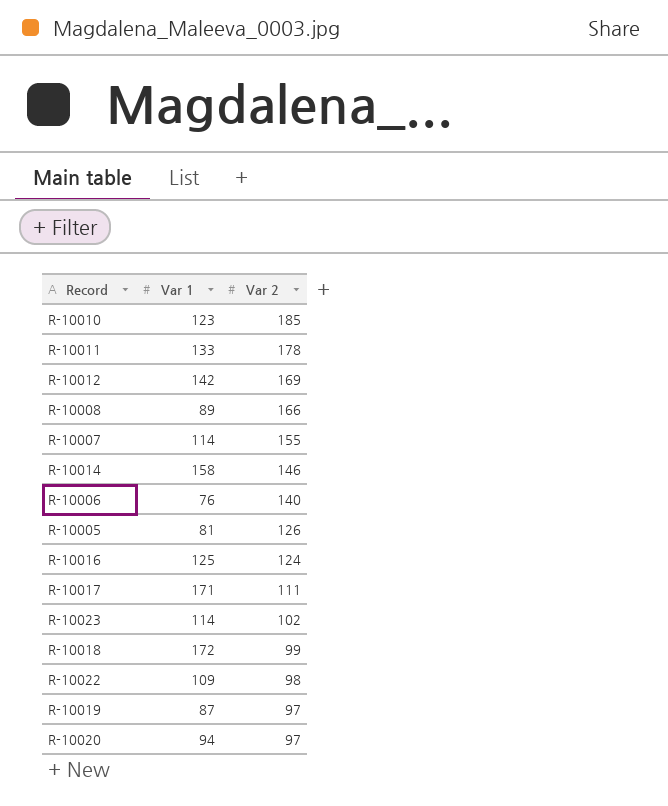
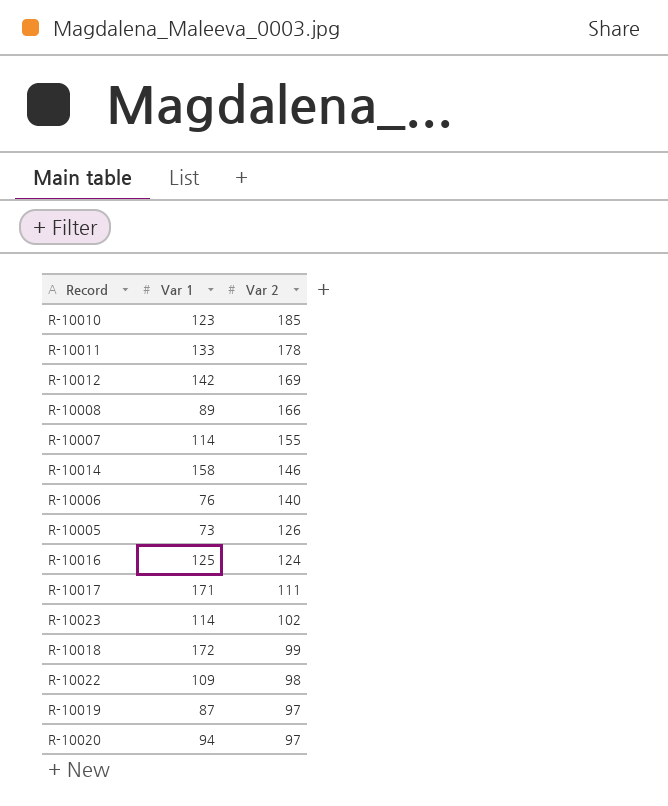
R-10005 | Var 1: 81 -> 73

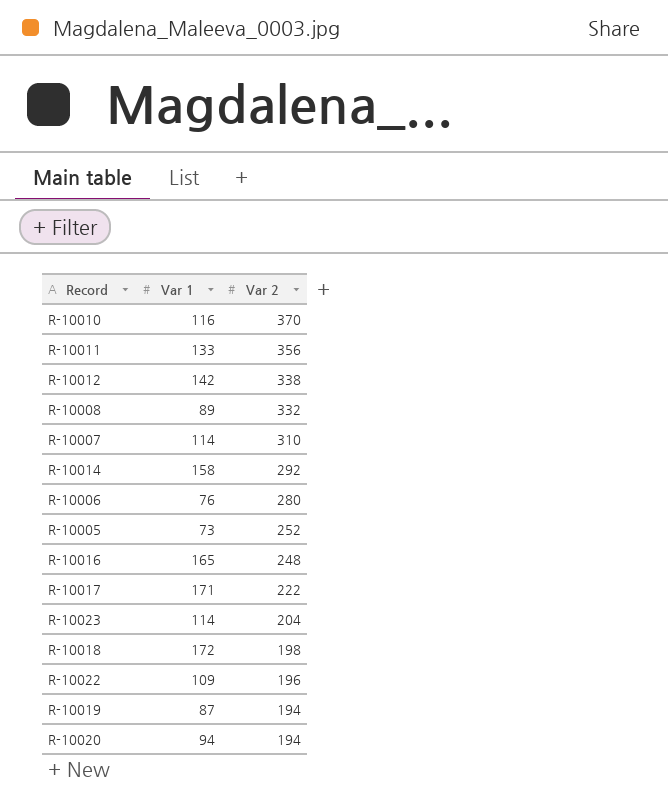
R-10010 | Var 1: 123 -> 116
R-10010 | Var 2: 185 -> 370
R-10011 | Var 2: 178 -> 356
R-10012 | Var 2: 169 -> 338
R-10008 | Var 2: 166 -> 332
R-10007 | Var 2: 155 -> 310
R-10014 | Var 2: 146 -> 292
R-10006 | Var 2: 140 -> 280
R-10005 | Var 2: 126 -> 252
R-10016 | Var 1: 125 -> 165
R-10016 | Var 2: 124 -> 248
R-10017 | Var 2: 111 -> 222
R-10023 | Var 2: 102 -> 204
R-10018 | Var 2: 99 -> 198
R-10022 | Var 2: 98 -> 196
R-10019 | Var 2: 97 -> 194
R-10020 | Var 2: 97 -> 194

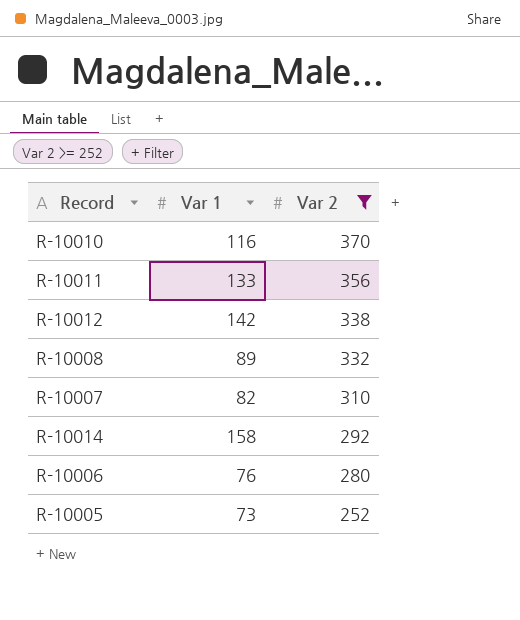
filter: none -> Var 2 >= 252
R-10007 | Var 1: 114 -> 82

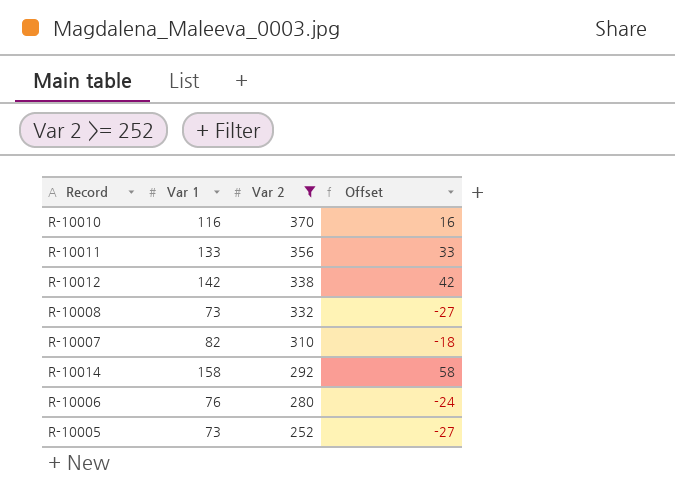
column Offset | formula: none -> [Var 1] - 100
R-10008 | Var 1: 89 -> 73

